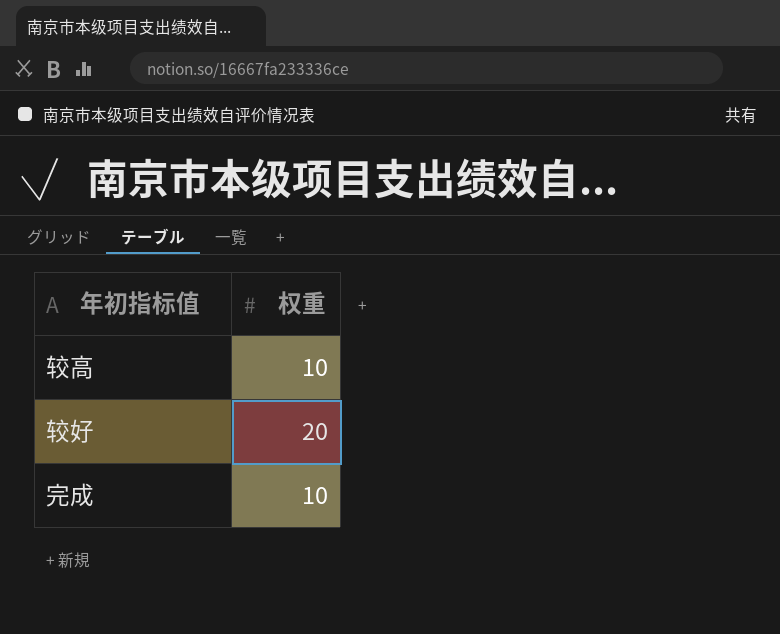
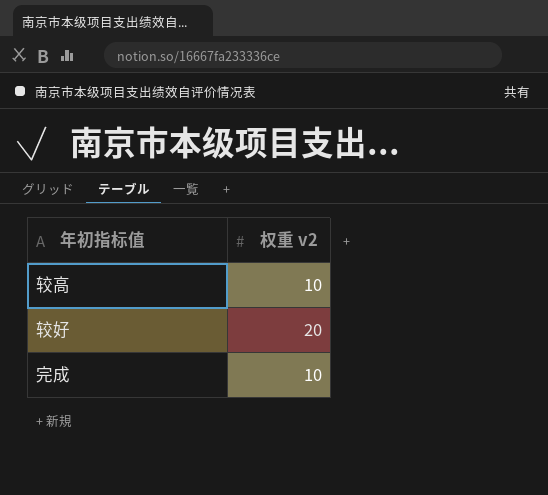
column name: 权重 -> 权重 v2

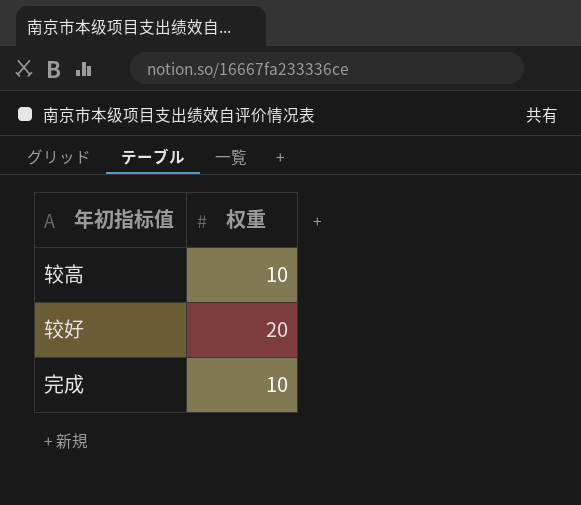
column name: 权重 v2 -> 权重

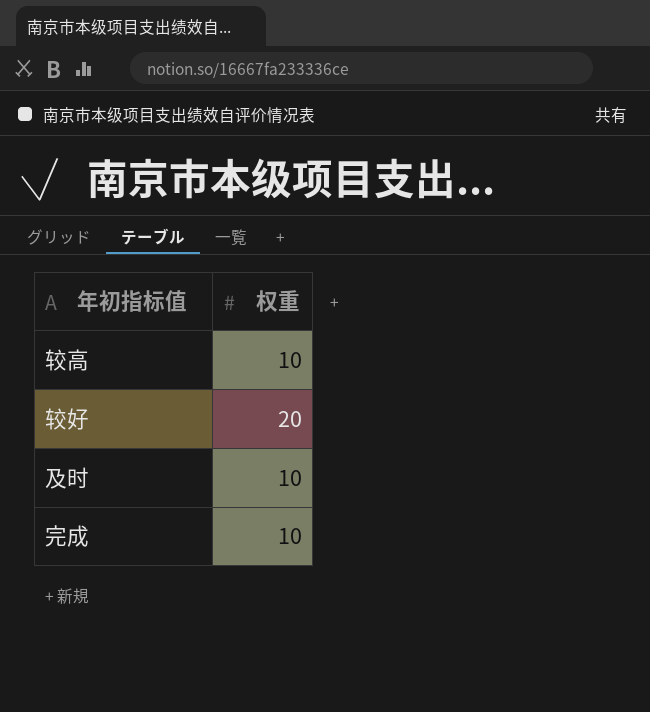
row 及时: none -> 10

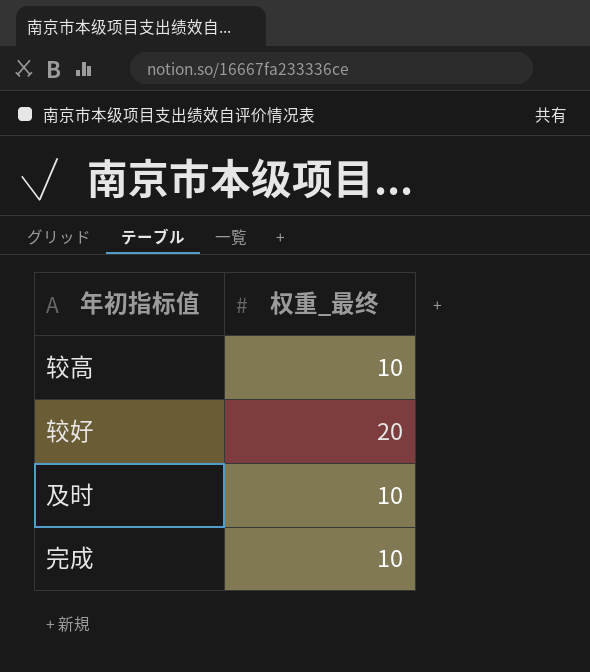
column name: 权重 -> 权重_最终

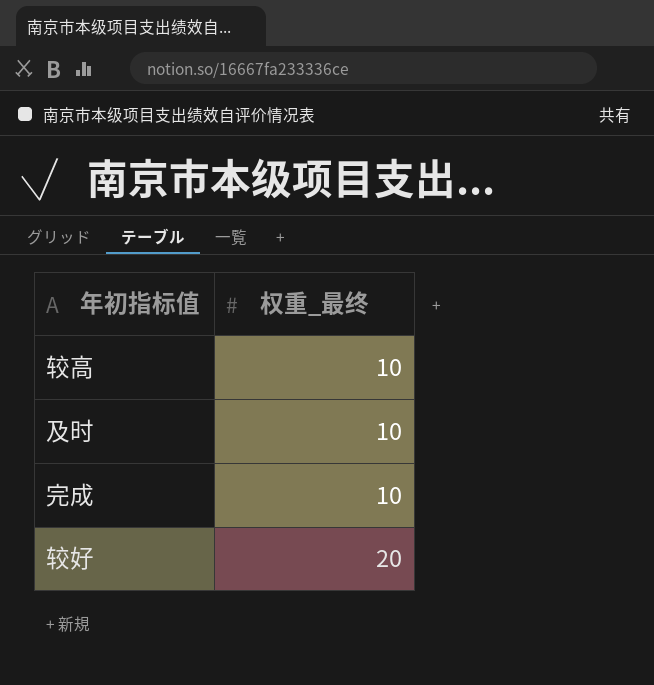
row order: none -> 权重_最终 ascending

